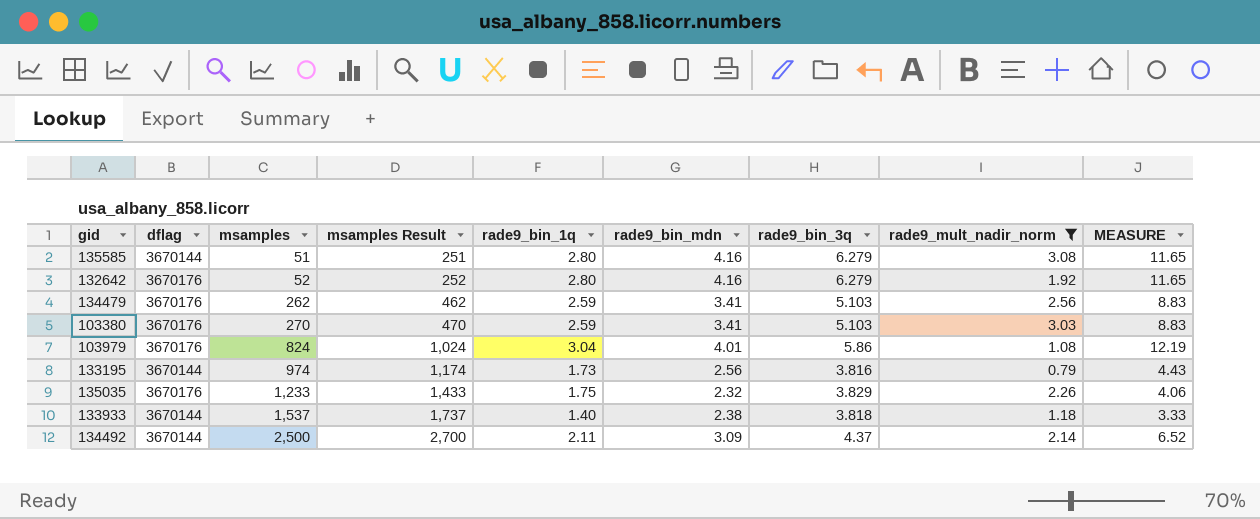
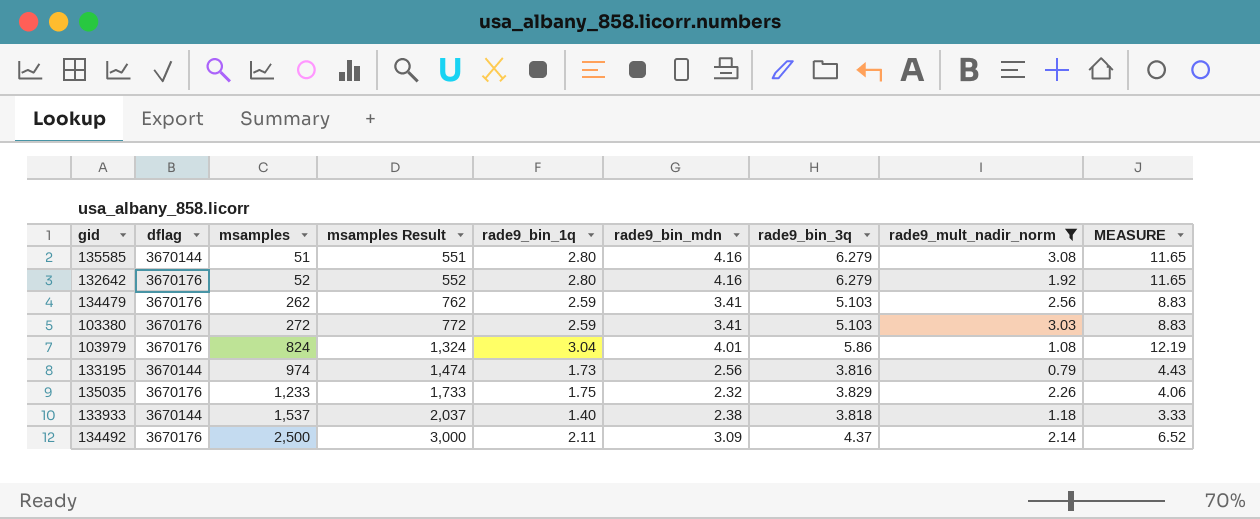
column msamples Result | formula: [msamples] + 200 -> [msamples] + 500
103380 | msamples: 270 -> 272
134492 | dflag: 3670144 -> 3670176

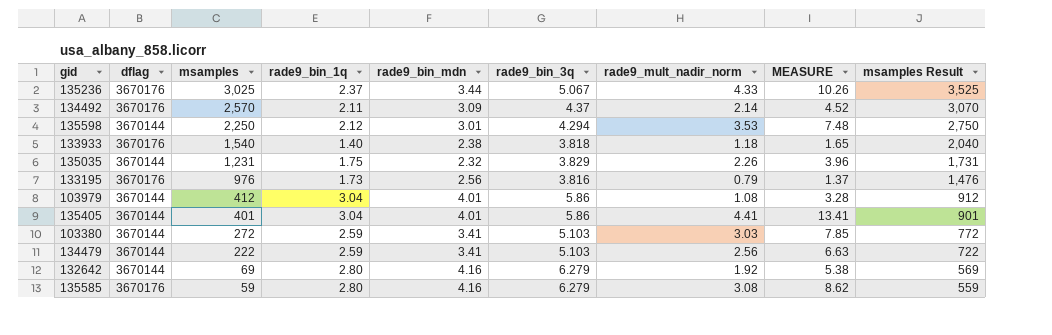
filter: rade9_mult_nadir_norm <= 3.08 -> none
row order: msamples ascending -> msamples descending
column MEASURE | formula: [rade9_bin_1q] * [rade9_bin_mdn] -> [rade9_bin_1q] * [rade9_mult_nadir_norm]
column msamples Result | position: 4 -> 9
134492 | msamples: 2,500 -> 2,570
134492 | msamples Result: 3,000 -> 3,070
133933 | dflag: 3670144 -> 3670176
133933 | msamples: 1,537 -> 1,540
133933 | msamples Result: 2,037 -> 2,040
135035 | dflag: 3670176 -> 3670144
135035 | msamples: 1,233 -> 1,231
135035 | msamples Result: 1,733 -> 1,731
133195 | dflag: 3670144 -> 3670176
133195 | msamples: 974 -> 976
133195 | msamples Result: 1,474 -> 1,476
103979 | dflag: 3670176 -> 3670144
103979 | msamples: 824 -> 412
103979 | msamples Result: 1,324 -> 912
103380 | dflag: 3670176 -> 3670144
134479 | dflag: 3670176 -> 3670144
134479 | msamples: 262 -> 222
134479 | msamples Result: 762 -> 722
132642 | dflag: 3670176 -> 3670144
132642 | msamples: 52 -> 69
132642 | msamples Result: 552 -> 569
135585 | dflag: 3670144 -> 3670176
135585 | msamples: 51 -> 59
135585 | msamples Result: 551 -> 559

